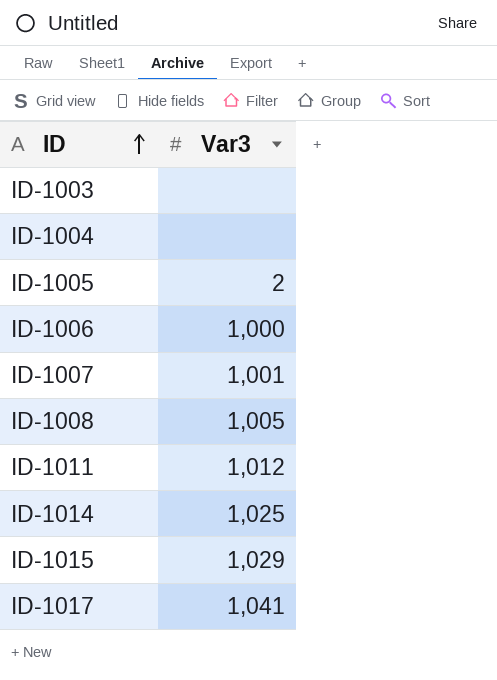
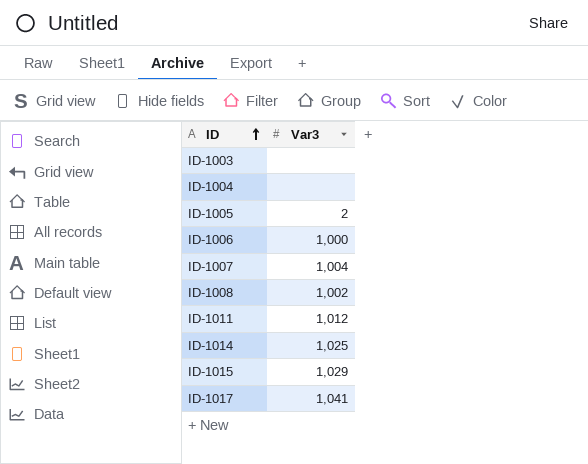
ID-1007 | Var3: 1,001 -> 1,004
ID-1008 | Var3: 1,005 -> 1,002

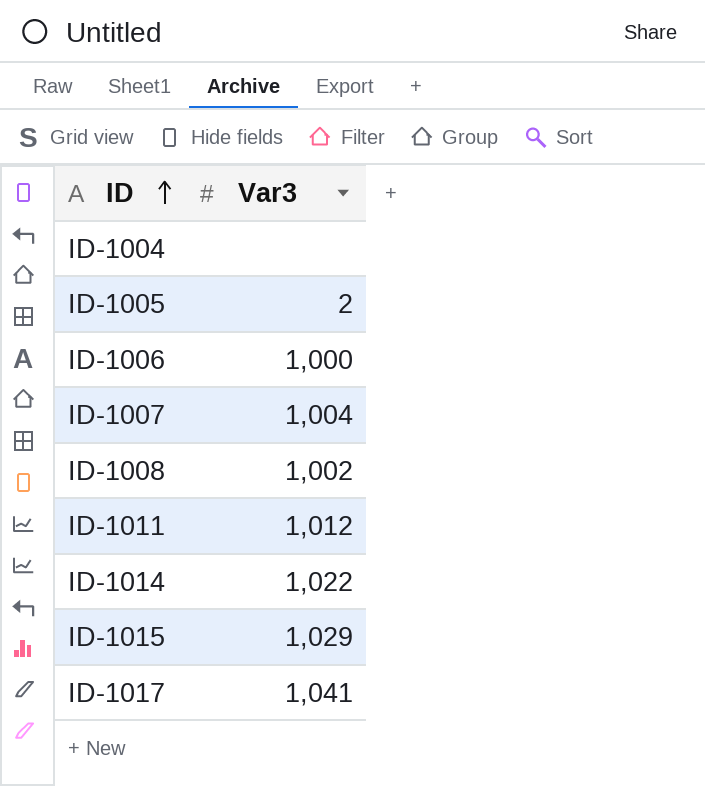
row ID-1003: none -> none
ID-1014 | Var3: 1,025 -> 1,022

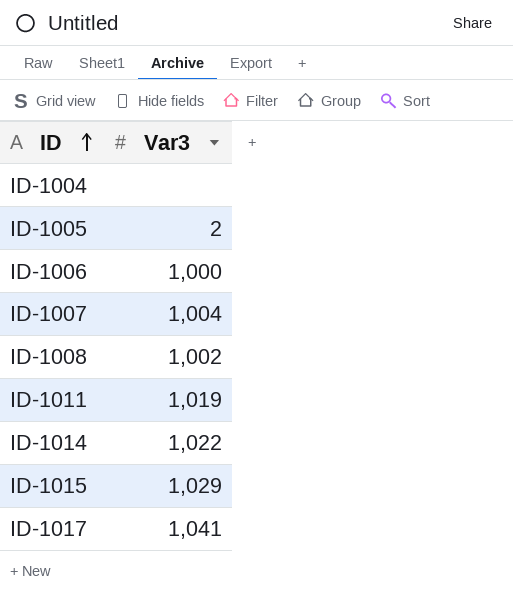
ID-1011 | Var3: 1,012 -> 1,019

